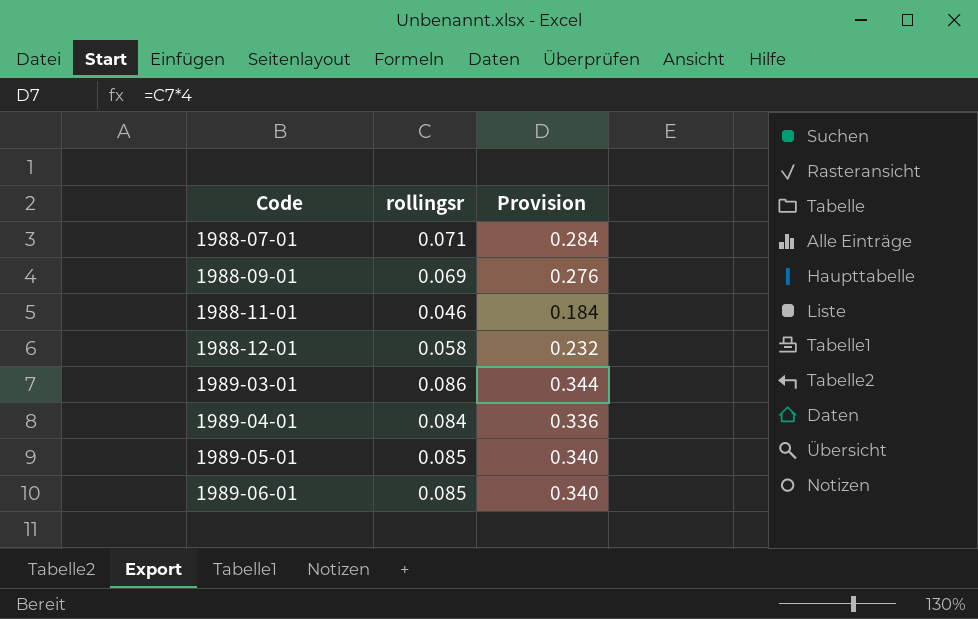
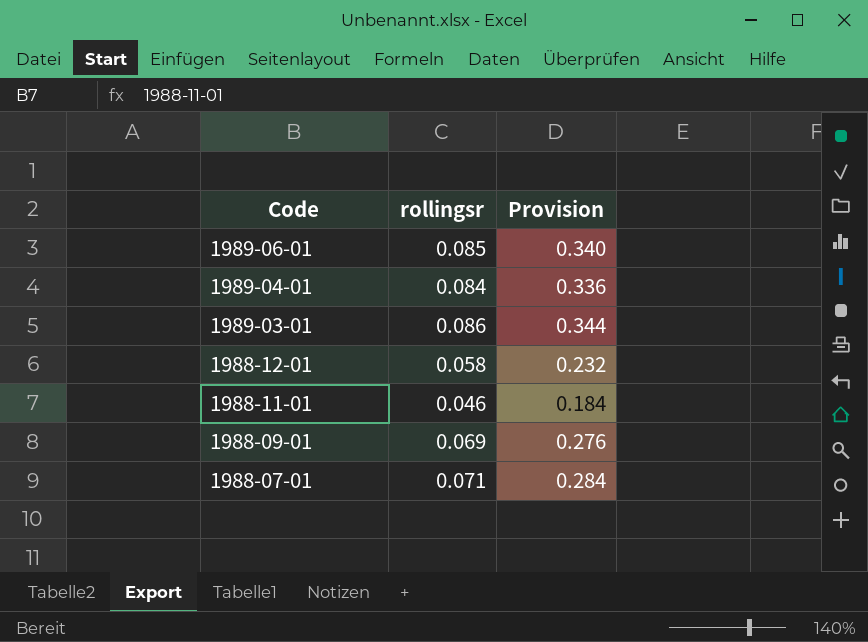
row order: Code ascending -> Code descending
row 1989-05-01: 0.085 | 0.340 -> none

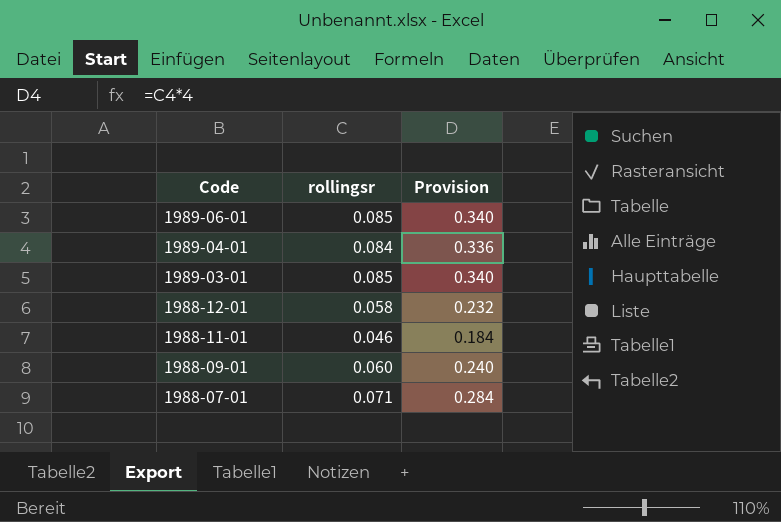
1989-03-01 | rollingsr: 0.086 -> 0.085
1989-03-01 | Provision: 0.344 -> 0.340
1988-09-01 | rollingsr: 0.069 -> 0.060
1988-09-01 | Provision: 0.276 -> 0.240

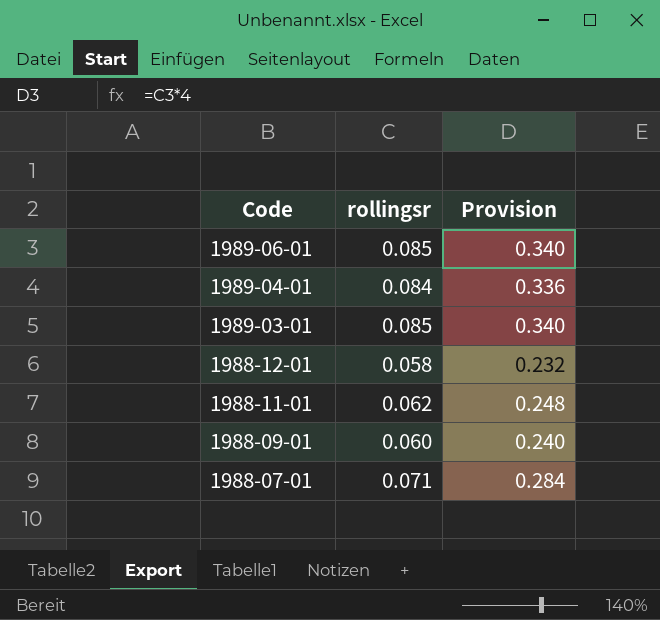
1988-11-01 | rollingsr: 0.046 -> 0.062
1988-11-01 | Provision: 0.184 -> 0.248

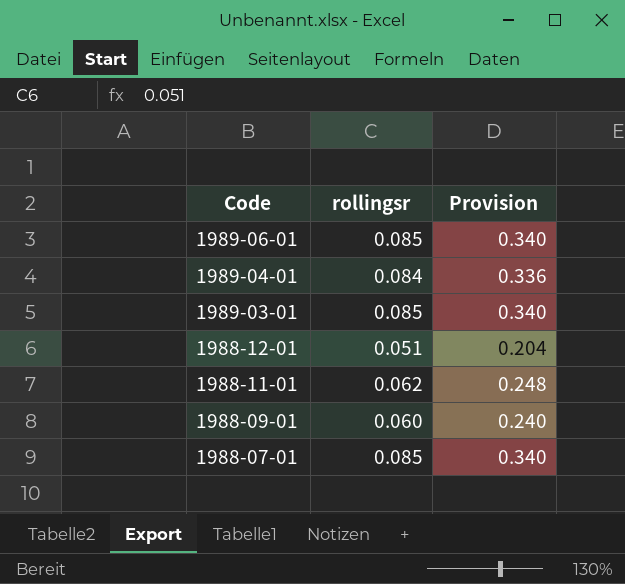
1988-12-01 | rollingsr: 0.058 -> 0.051
1988-12-01 | Provision: 0.232 -> 0.204
1988-07-01 | rollingsr: 0.071 -> 0.085
1988-07-01 | Provision: 0.284 -> 0.340

